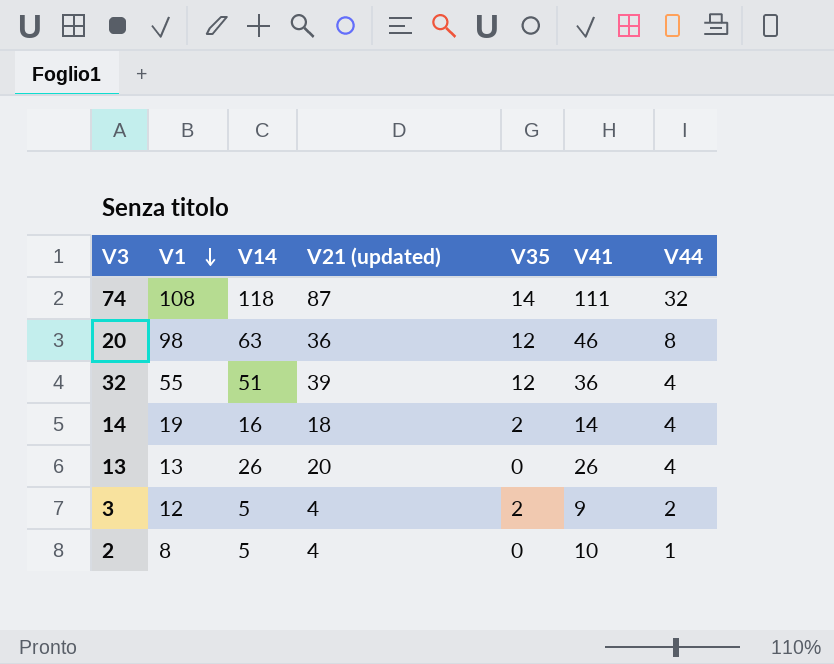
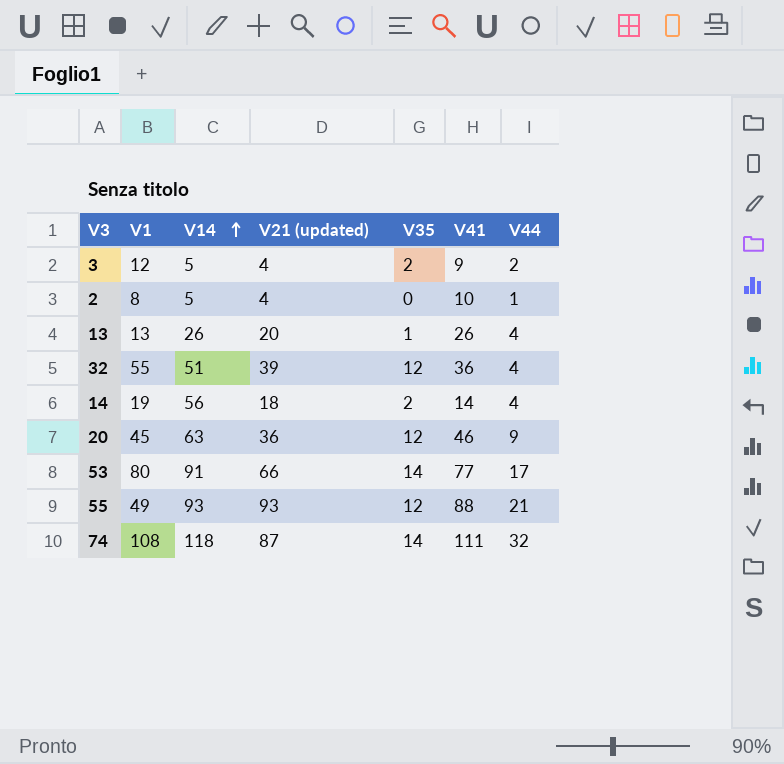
row order: V1 descending -> V14 ascending
13 | V35: 0 -> 1
14 | V14: 16 -> 56
20 | V1: 98 -> 45
20 | V44: 8 -> 9
row 53: none -> 80 | 91 | 66 | 14 | 77 | 17
row 55: none -> 49 | 93 | 93 | 12 | 88 | 21

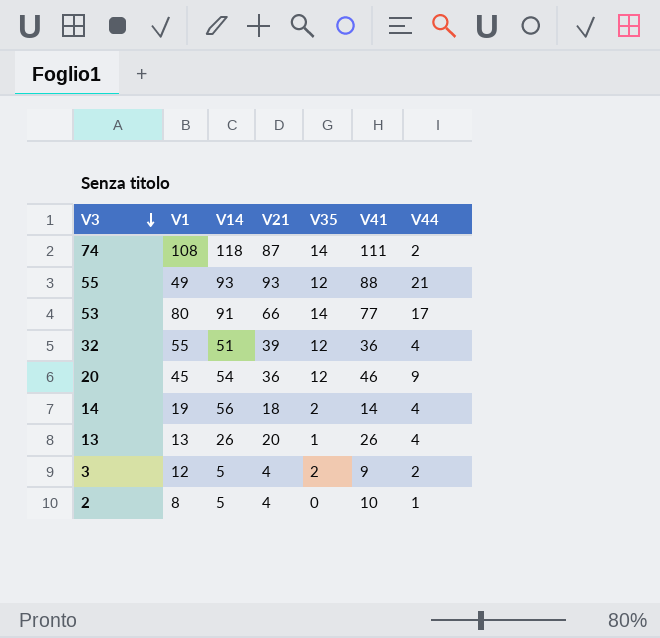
row order: V14 ascending -> V3 descending
column name: V21 (updated) -> V21
74 | V44: 32 -> 2
20 | V14: 63 -> 54

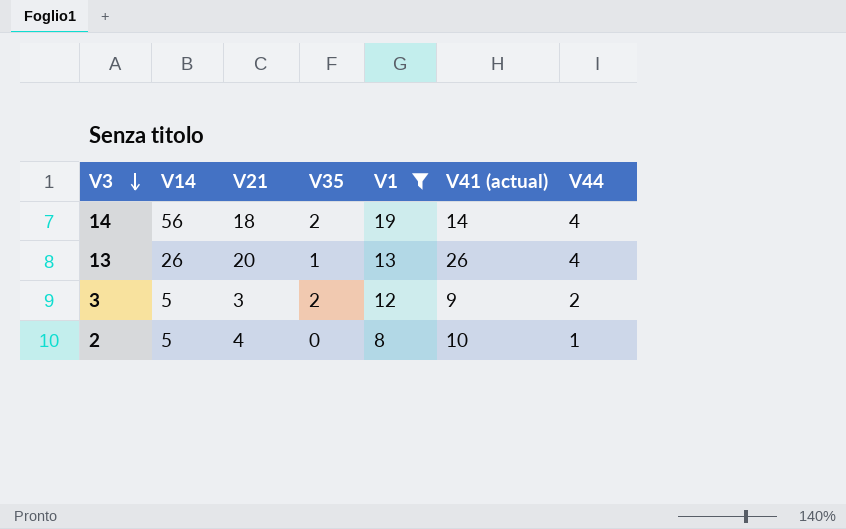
filter: none -> V1 <= 19
column V1 | position: 2 -> 5
column name: V41 -> V41 (actual)
3 | V21: 4 -> 3

